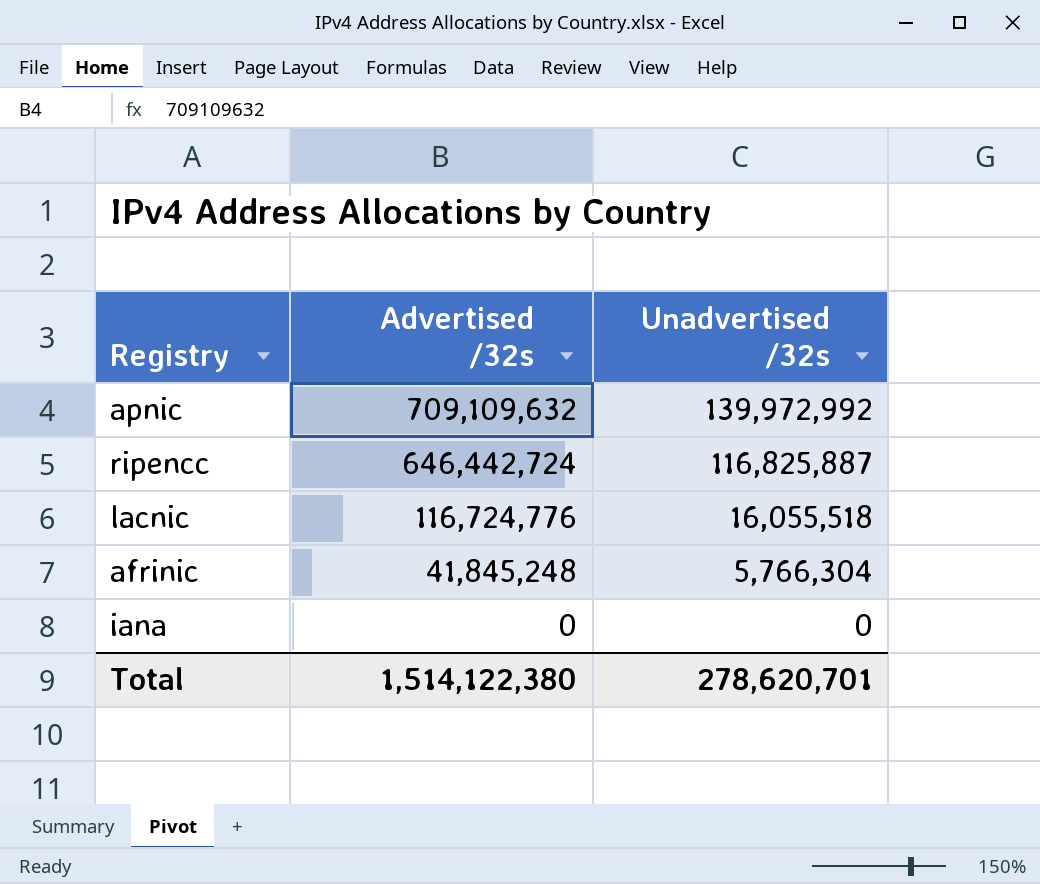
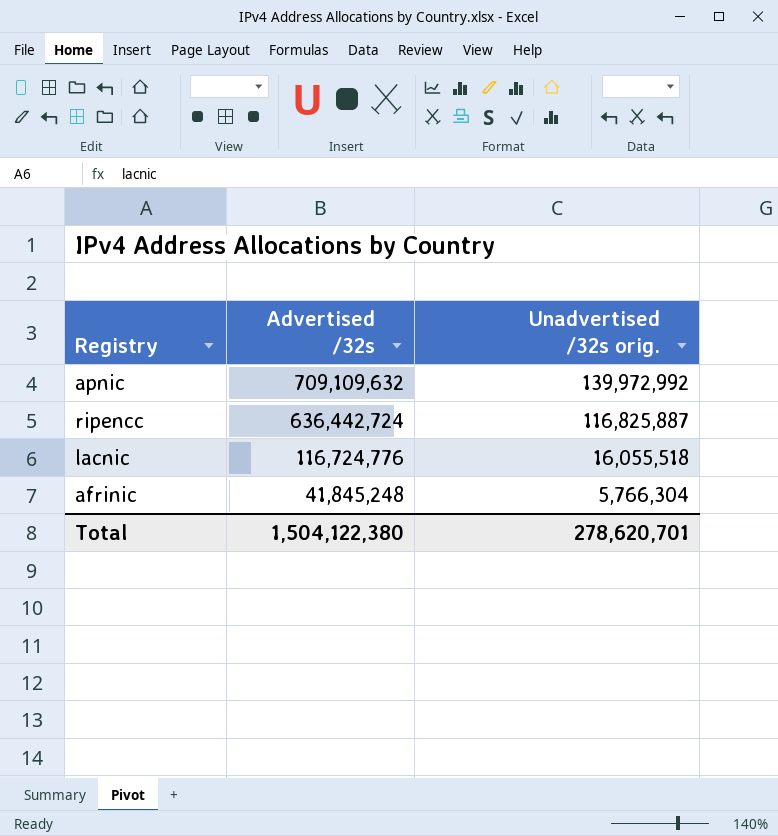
column name: Unadvertised /32s -> Unadvertised /32s orig.
row iana: 0 | 0 -> none
ripencc | Advertised /32s: 646,442,724 -> 636,442,724
Total | Advertised /32s: 1,514,122,380 -> 1,504,122,380

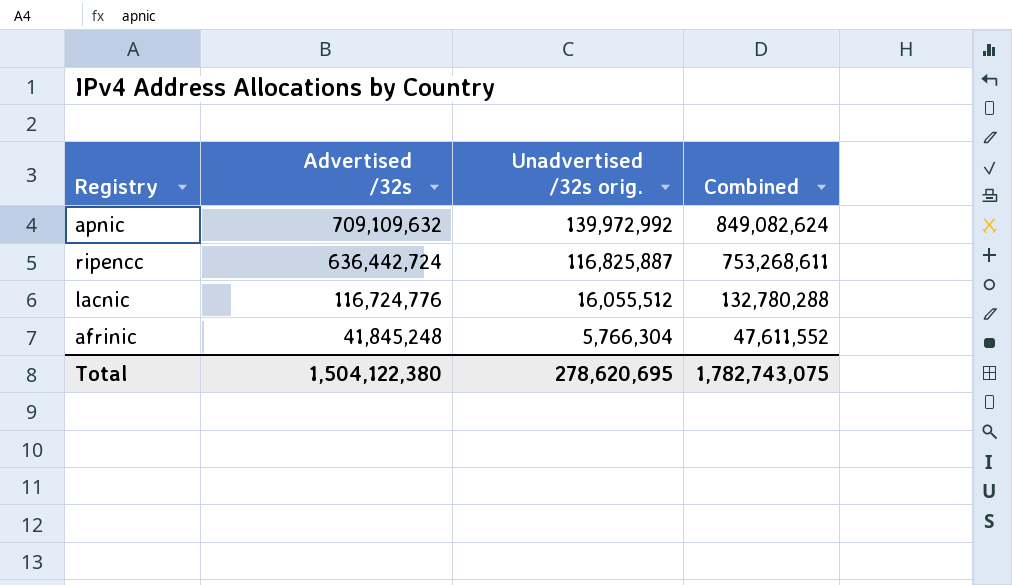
column Combined | formula: none -> [Advertised /32s] + [Unadvertised /32s orig.]
lacnic | Unadvertised /32s orig.: 16,055,518 -> 16,055,512
Total | Unadvertised /32s orig.: 278,620,701 -> 278,620,695

